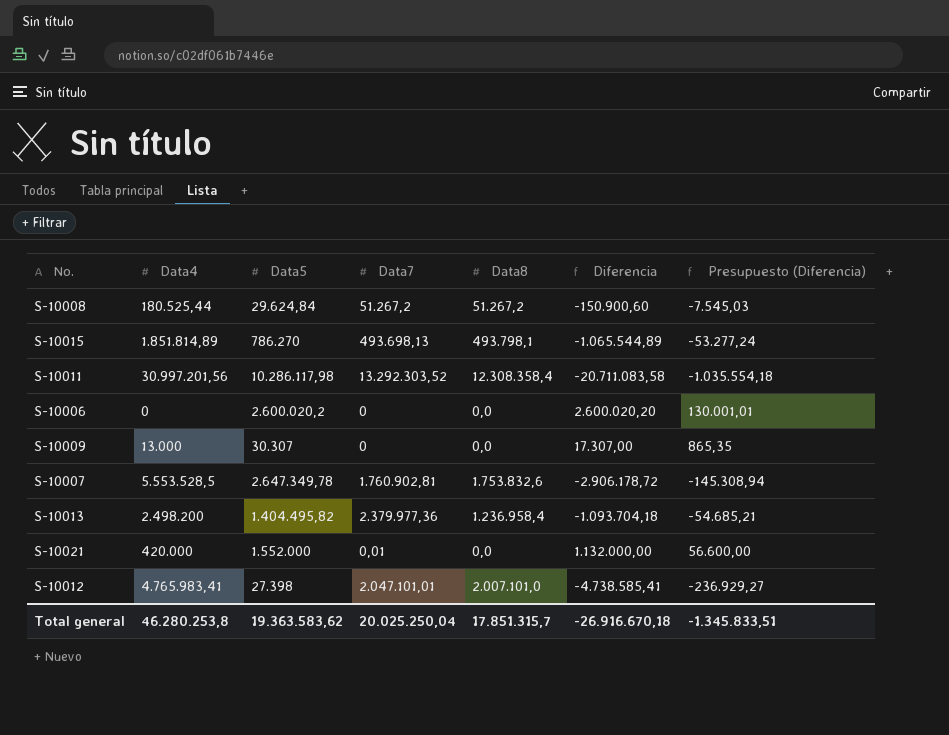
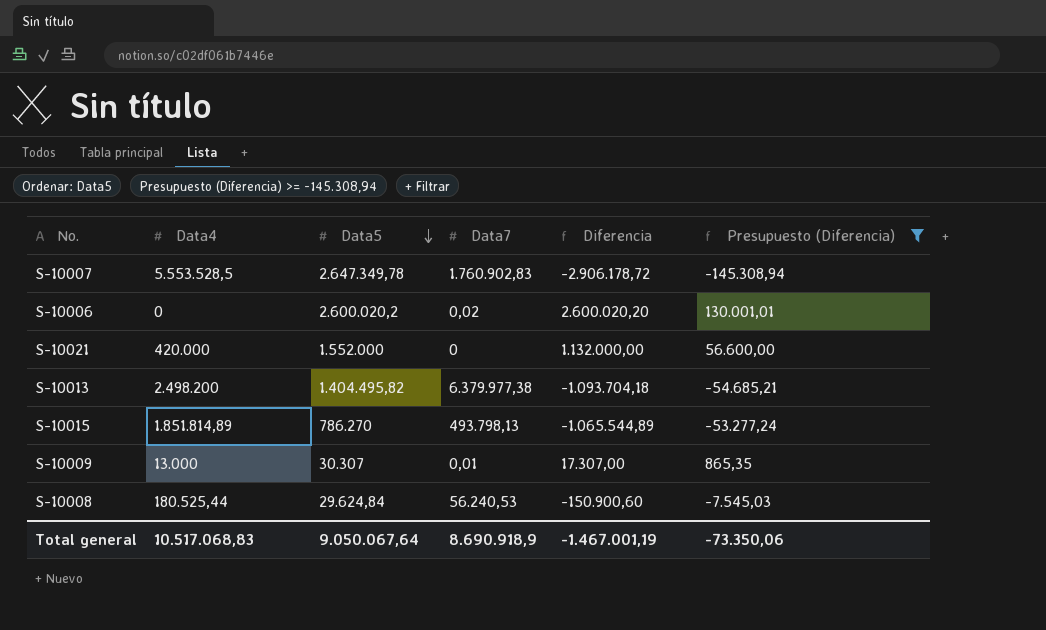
filter: none -> Presupuesto (Diferencia) >= -145.308,94
row order: none -> Data5 descending
column Data8 | position: 5 -> none
S-10007 | Data7: 1.760.902,81 -> 1.760.902,83
S-10006 | Data7: 0 -> 0,02
S-10021 | Data7: 0,01 -> 0
S-10013 | Data7: 2.379.977,36 -> 6.379.977,38
S-10015 | Data7: 493.698,13 -> 493.798,13
S-10009 | Data7: 0 -> 0,01
S-10008 | Data7: 51.267,2 -> 56.240,53
Total general | Data4: 46.280.253,8 -> 10.517.068,83
Total general | Data5: 19.363.583,62 -> 9.050.067,64
Total general | Data7: 20.025.250,04 -> 8.690.918,9
Total general | Diferencia: -26.916.670,18 -> -1.467.001,19
Total general | Presupuesto (Diferencia): -1.345.833,51 -> -73.350,06

